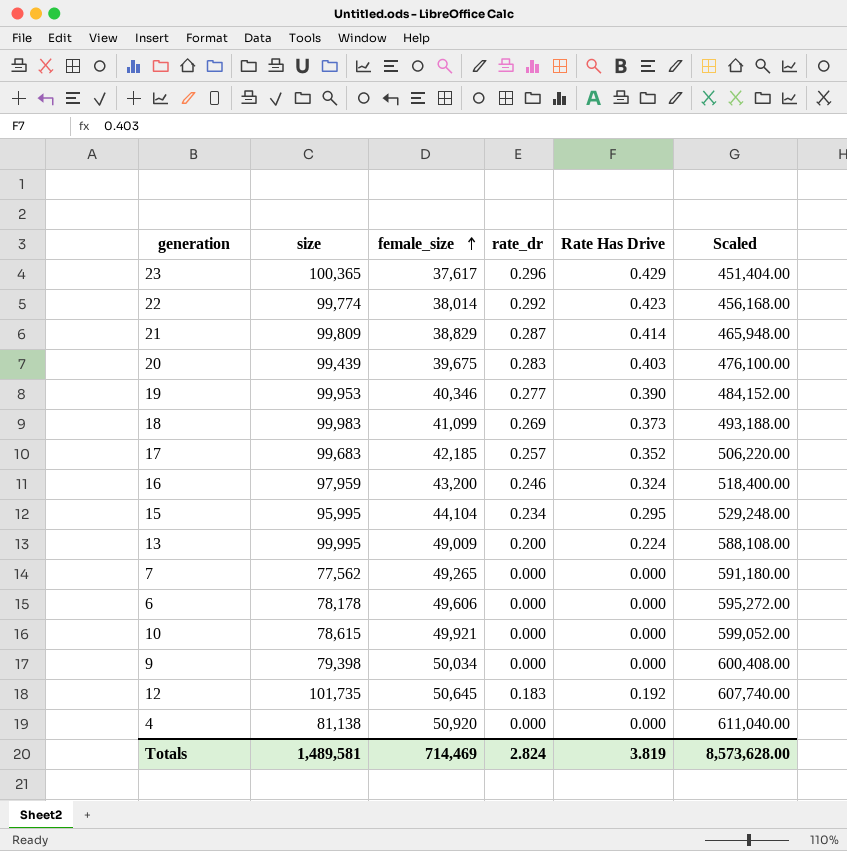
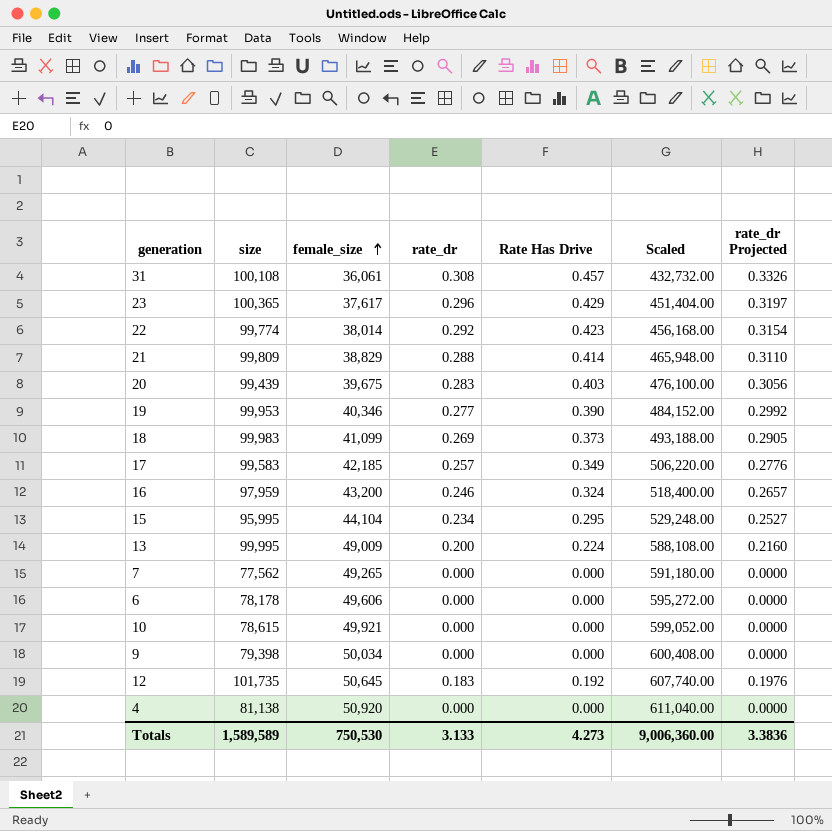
column rate_dr Projected | formula: none -> [rate_dr] * 1.08
row 31: none -> 100,108 | 36,061 | 0.308 | 0.457 | 432,732.00 | 0.3326
21 | rate_dr: 0.287 -> 0.288
17 | size: 99,683 -> 99,583
17 | Rate Has Drive: 0.352 -> 0.349
Totals | size: 1,489,581 -> 1,589,589
Totals | female_size: 714,469 -> 750,530
Totals | rate_dr: 2.824 -> 3.133
Totals | Rate Has Drive: 3.819 -> 4.273
Totals | Scaled: 8,573,628.00 -> 9,006,360.00

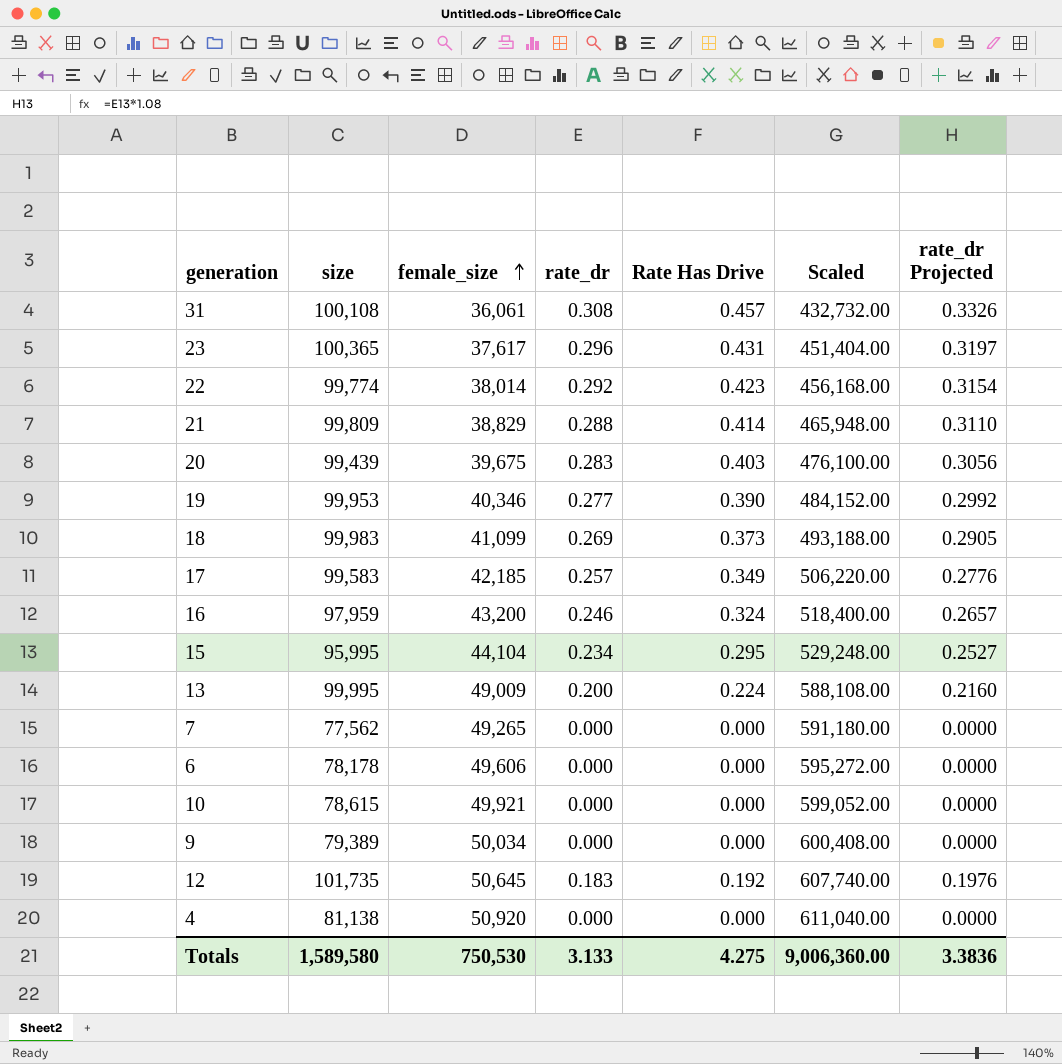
23 | Rate Has Drive: 0.429 -> 0.431
9 | size: 79,398 -> 79,389
Totals | size: 1,589,589 -> 1,589,580
Totals | Rate Has Drive: 4.273 -> 4.275

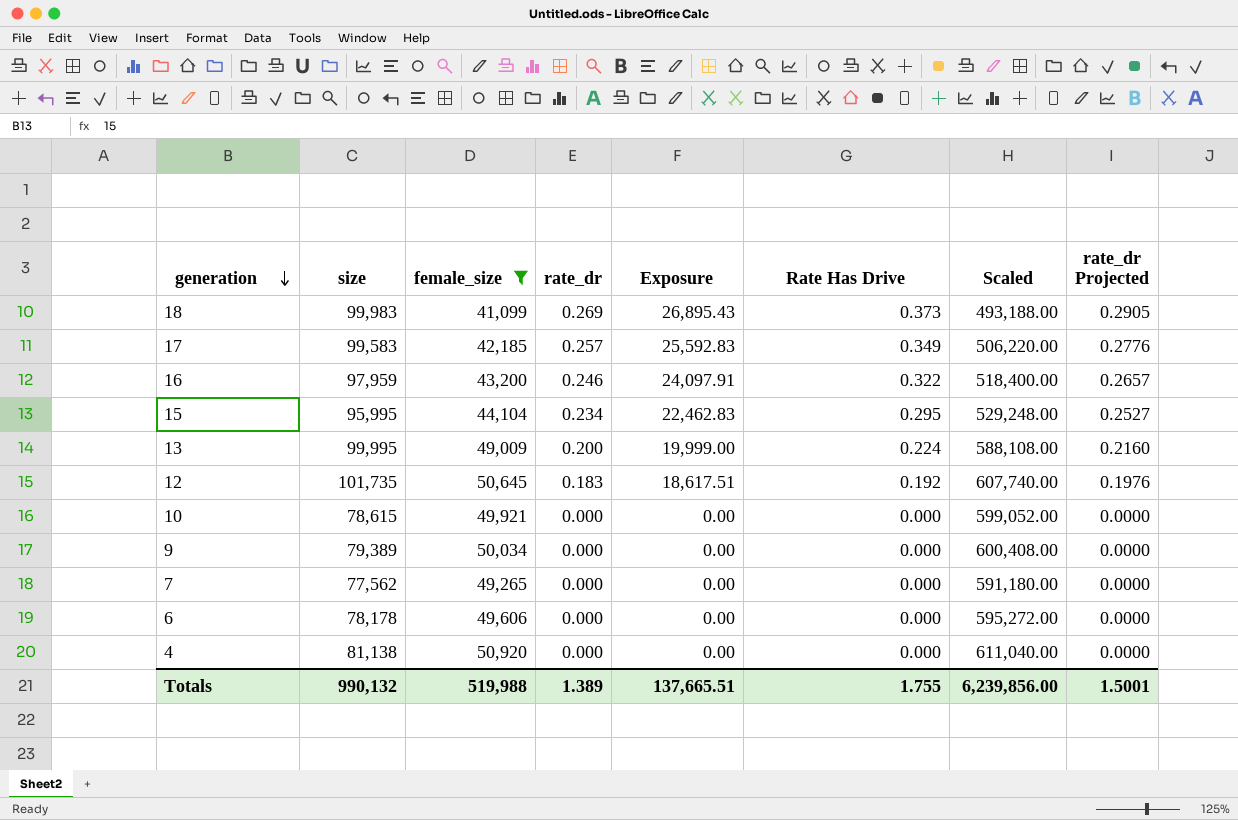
filter: none -> female_size >= 41,099
row order: female_size ascending -> generation descending
column Exposure | formula: none -> [size] * [rate_dr]
16 | Rate Has Drive: 0.324 -> 0.322
Totals | size: 1,589,580 -> 990,132
Totals | female_size: 750,530 -> 519,988
Totals | rate_dr: 3.133 -> 1.389
Totals | Rate Has Drive: 4.275 -> 1.755
Totals | Scaled: 9,006,360.00 -> 6,239,856.00
Totals | rate_dr Projected: 3.3836 -> 1.5001

